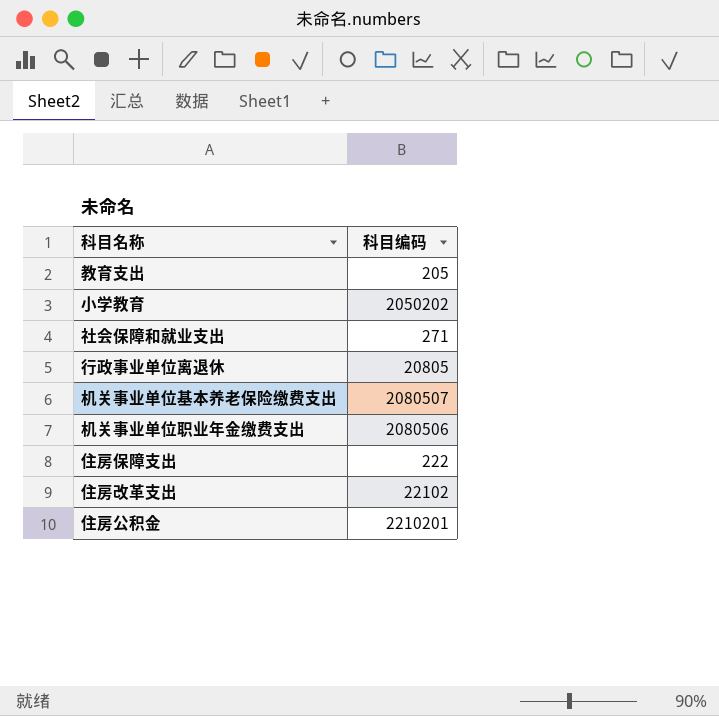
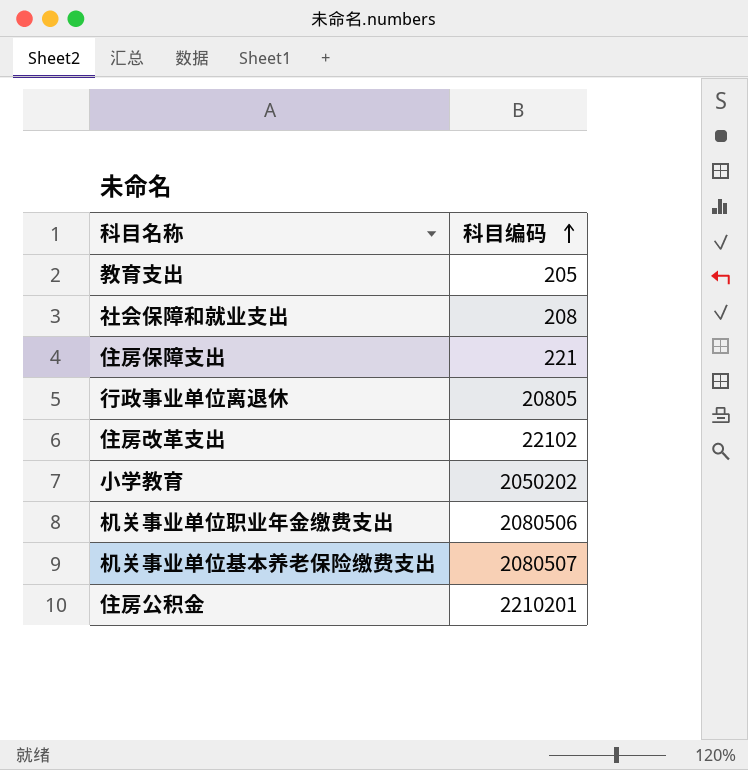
row order: none -> 科目编码 ascending
社会保障和就业支出 | 科目编码: 271 -> 208
住房保障支出 | 科目编码: 222 -> 221

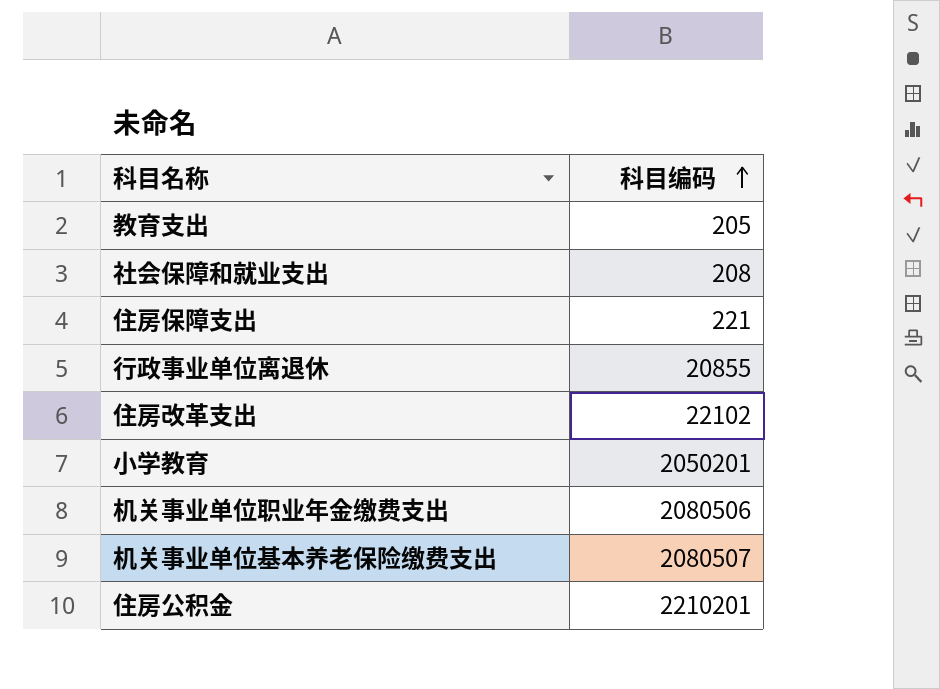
行政事业单位离退休 | 科目编码: 20805 -> 20855
小学教育 | 科目编码: 2050202 -> 2050201

